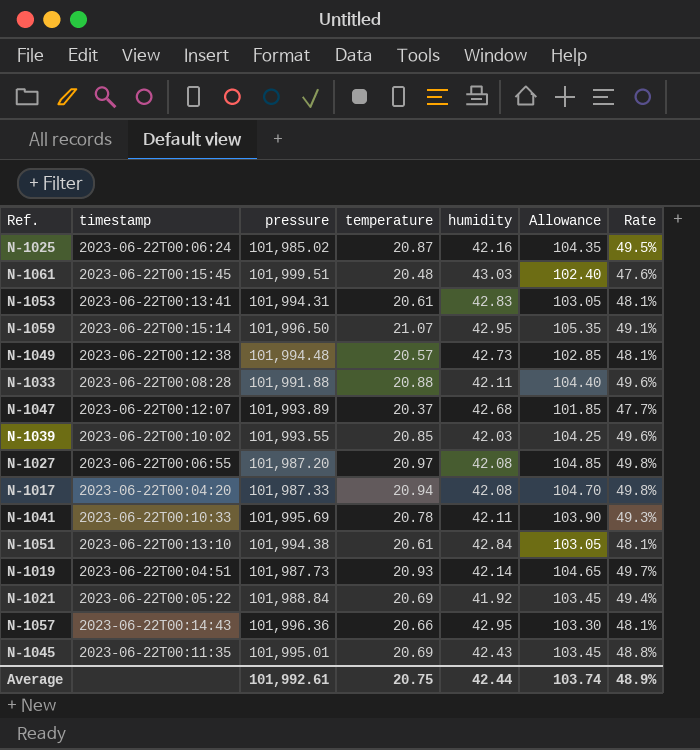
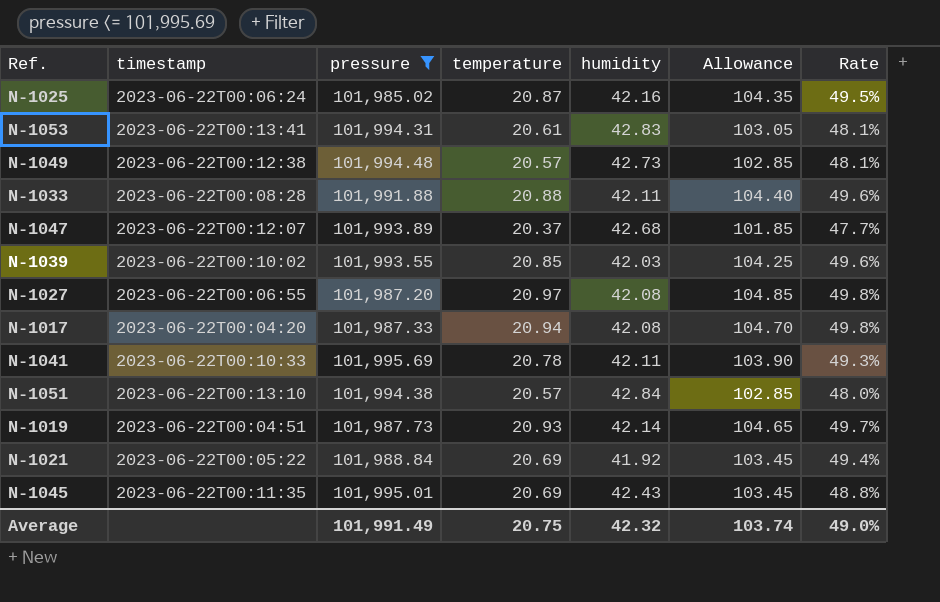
filter: none -> pressure <= 101,995.69
N-1051 | temperature: 20.61 -> 20.57
N-1051 | Allowance: 103.05 -> 102.85
N-1051 | Rate: 48.1% -> 48.0%
Average | pressure: 101,992.61 -> 101,991.49
Average | humidity: 42.44 -> 42.32
Average | Rate: 48.9% -> 49.0%

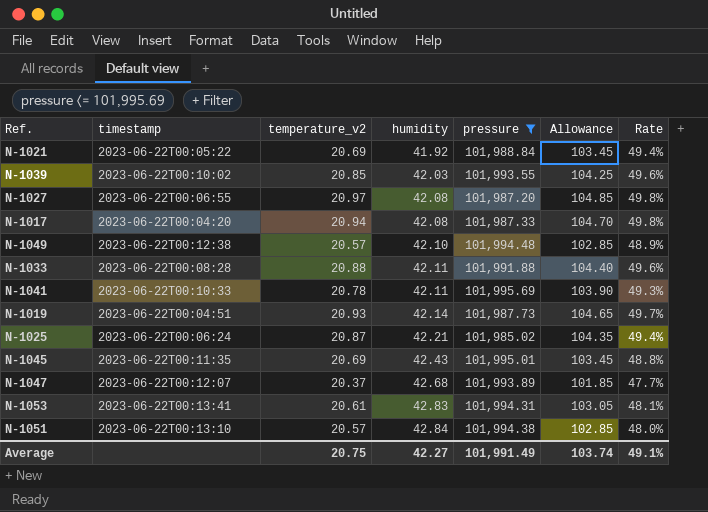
row order: none -> humidity ascending
column name: temperature -> temperature_v2
column pressure | position: 3 -> 5
N-1049 | humidity: 42.73 -> 42.10
N-1049 | Rate: 48.1% -> 48.9%
N-1025 | humidity: 42.16 -> 42.21
N-1025 | Rate: 49.5% -> 49.4%
Average | humidity: 42.32 -> 42.27
Average | Rate: 49.0% -> 49.1%

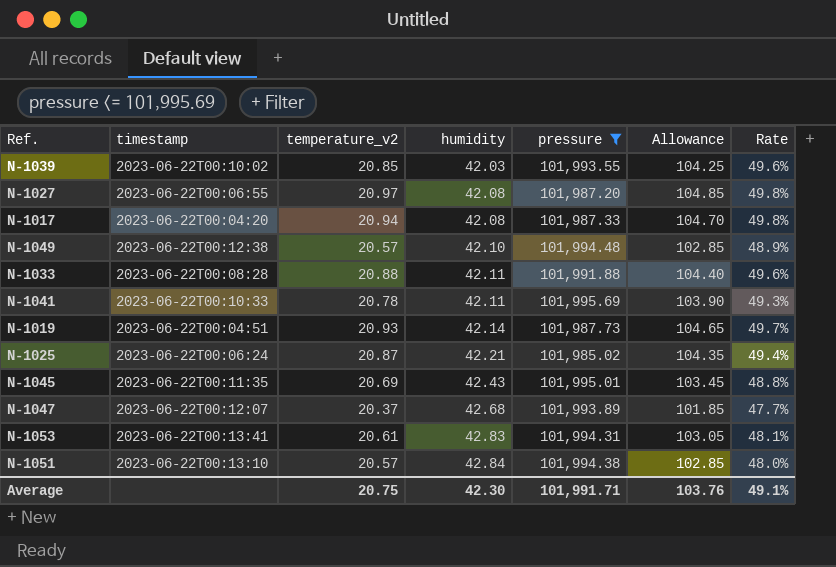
row N-1021: 2023-06-22T00:05:22 | 20.69 | 41.92 | 101,988.84 | 103.45 | 49.4% -> none
Average | humidity: 42.27 -> 42.30
Average | pressure: 101,991.49 -> 101,991.71
Average | Allowance: 103.74 -> 103.76

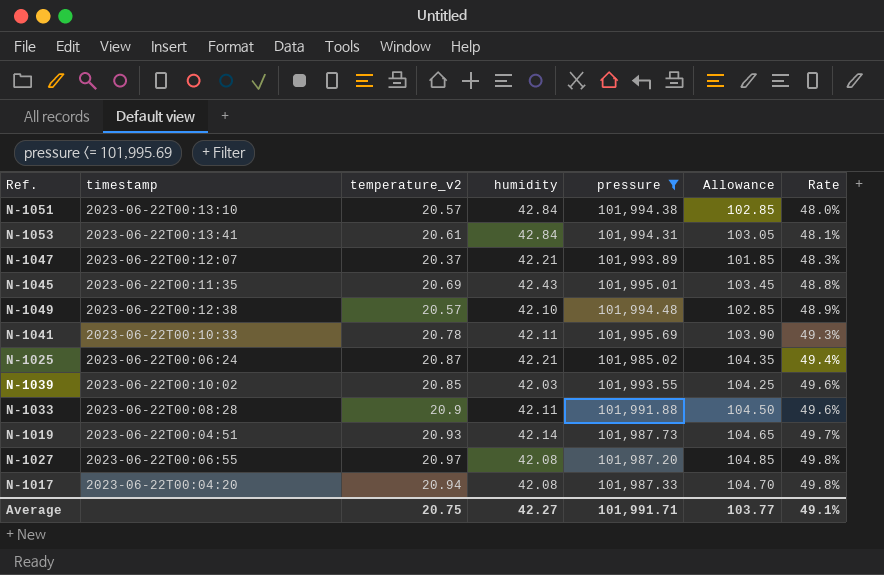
row order: humidity ascending -> Rate ascending
N-1053 | humidity: 42.83 -> 42.84
N-1047 | humidity: 42.68 -> 42.21
N-1047 | Rate: 47.7% -> 48.3%
N-1033 | temperature_v2: 20.88 -> 20.9
N-1033 | Allowance: 104.40 -> 104.50
Average | humidity: 42.30 -> 42.27
Average | Allowance: 103.76 -> 103.77

